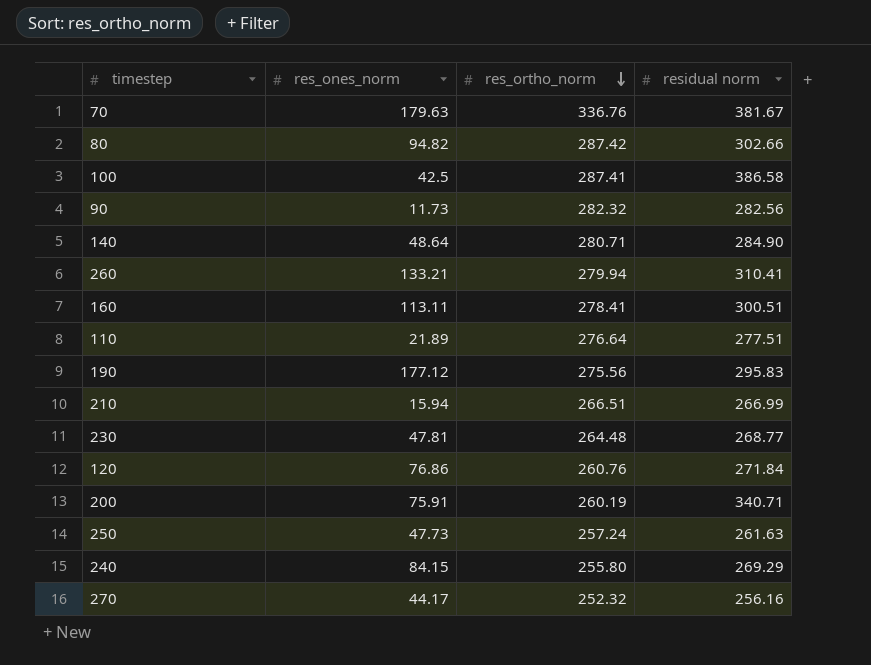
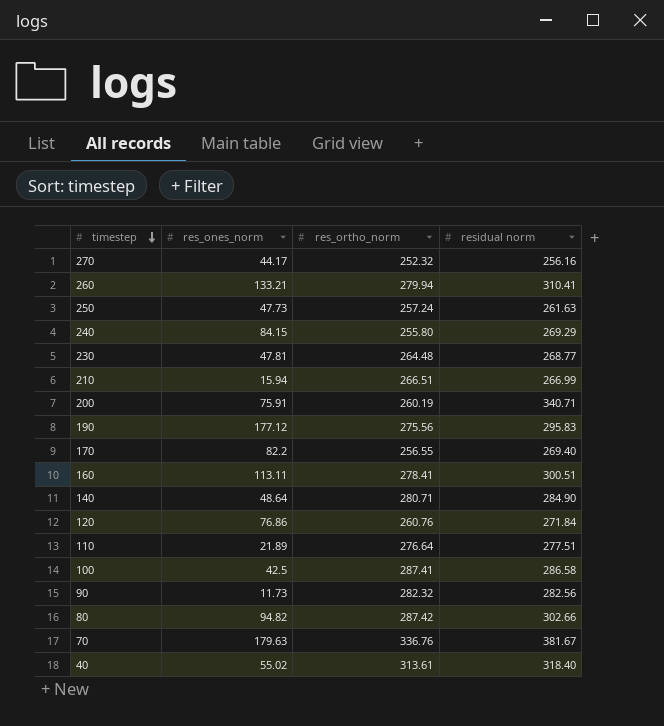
row order: res_ortho_norm descending -> timestep descending
row 170: none -> 82.2 | 256.55 | 269.40
100 | residual norm: 386.58 -> 286.58
row 40: none -> 55.02 | 313.61 | 318.40

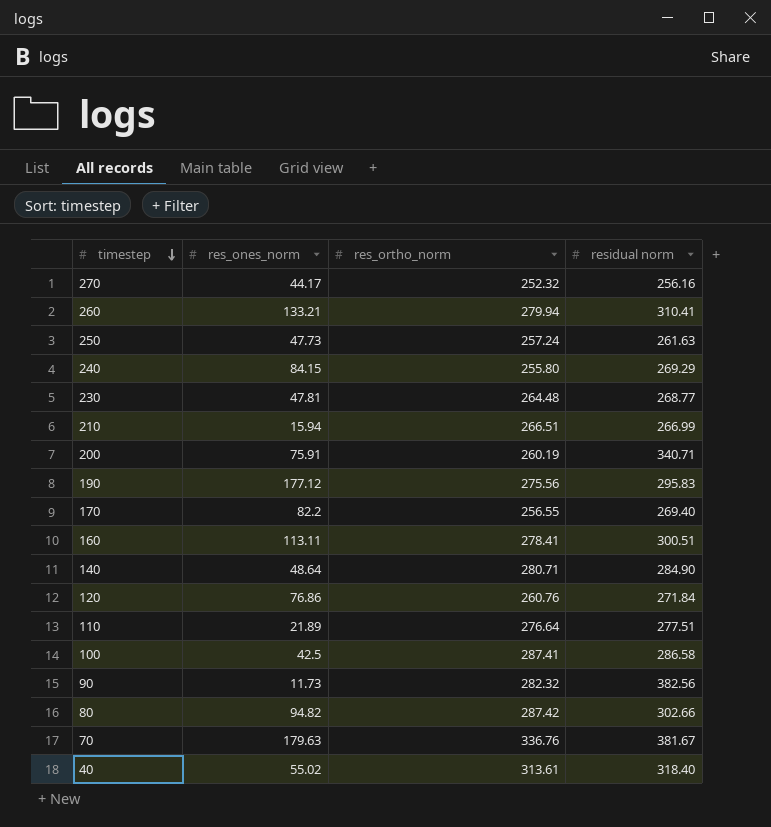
90 | residual norm: 282.56 -> 382.56

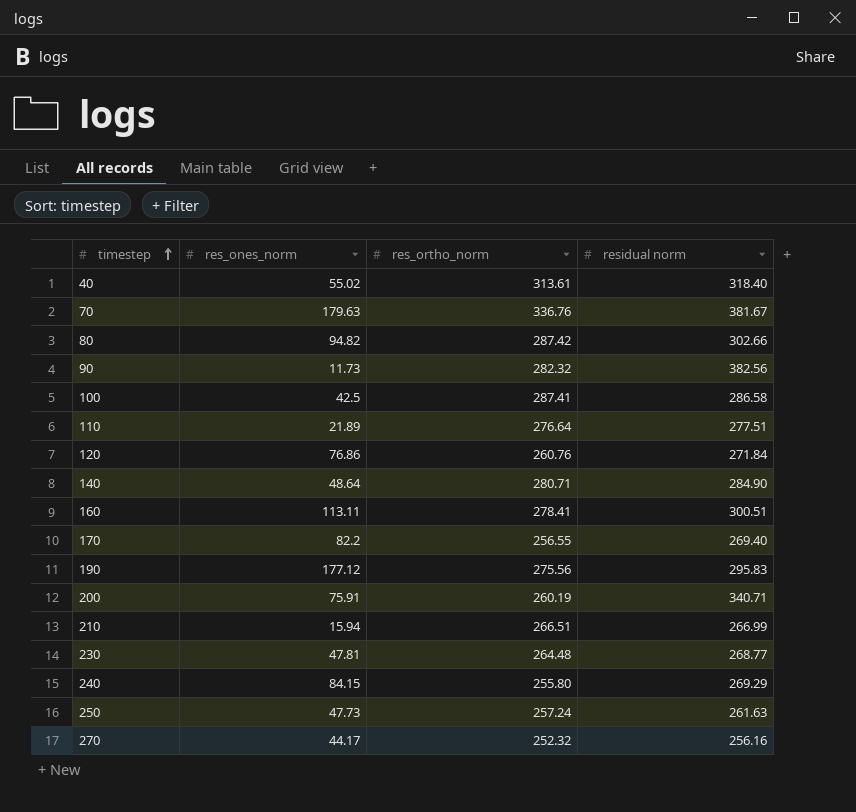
row order: timestep descending -> timestep ascending
row 260: 133.21 | 279.94 | 310.41 -> none

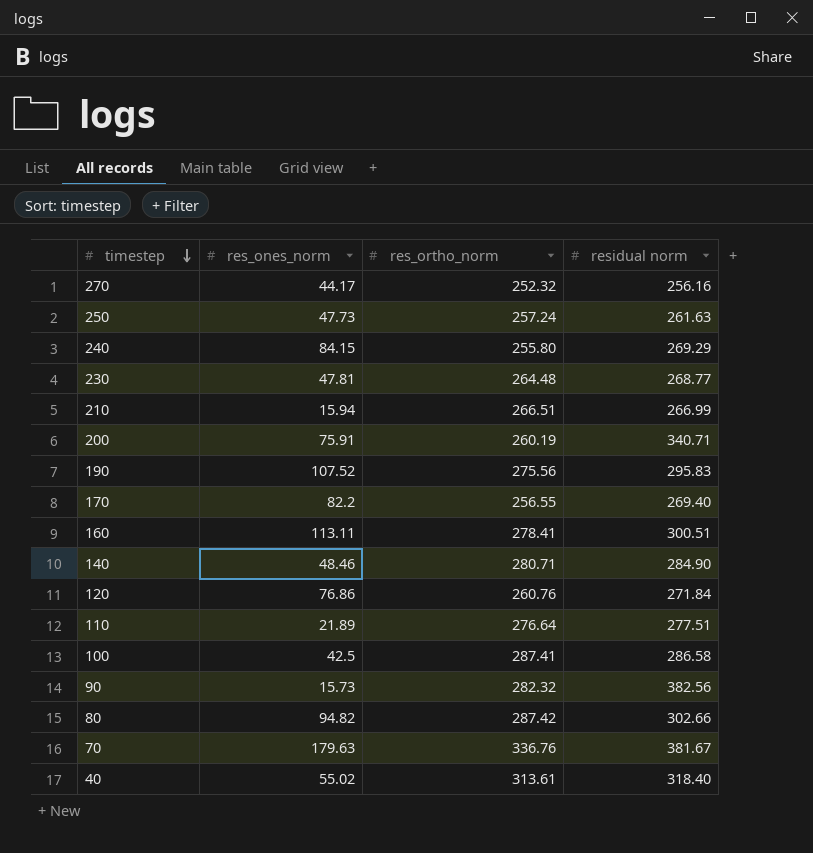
row order: timestep ascending -> timestep descending
190 | res_ones_norm: 177.12 -> 107.52
140 | res_ones_norm: 48.64 -> 48.46
90 | res_ones_norm: 11.73 -> 15.73

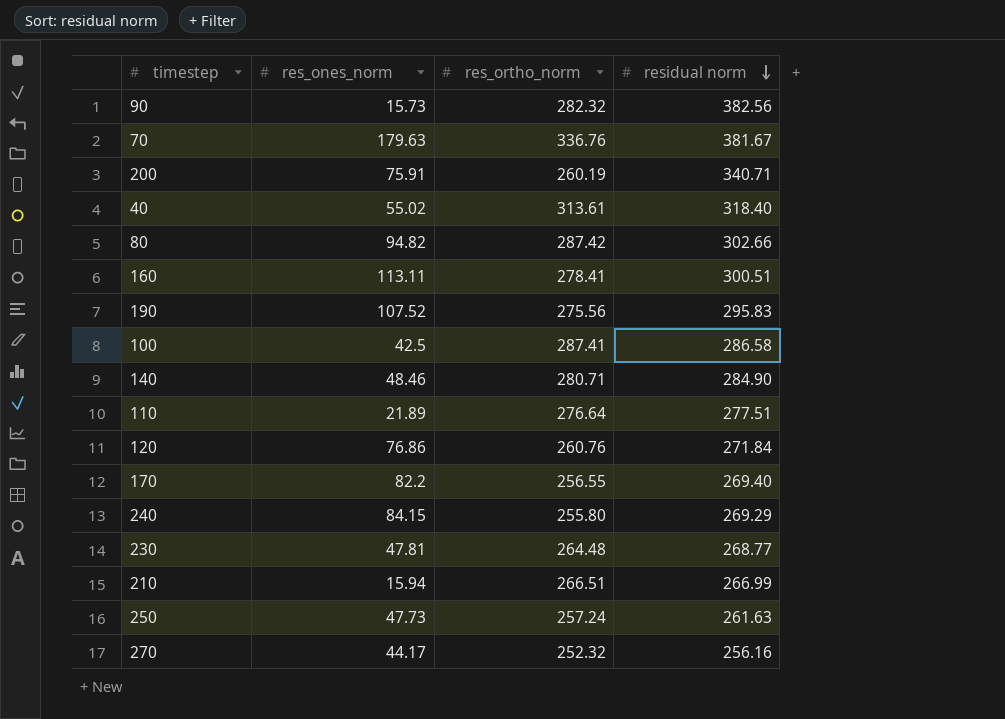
row order: timestep descending -> residual norm descending

